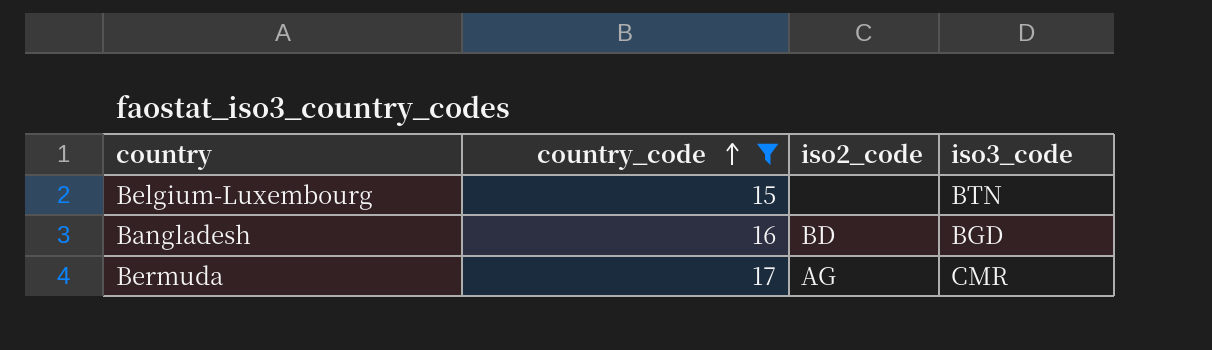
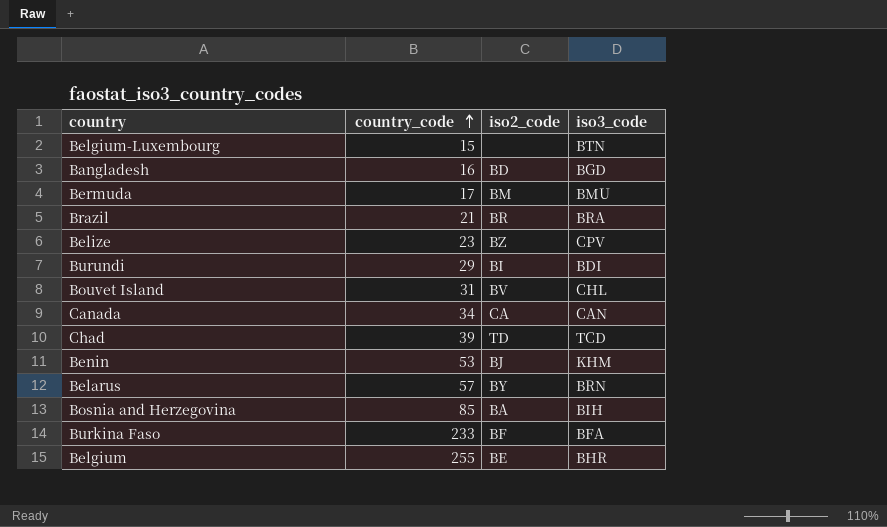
filter: country_code <= 17 -> none
Bermuda | iso2_code: AG -> BM
Bermuda | iso3_code: CMR -> BMU

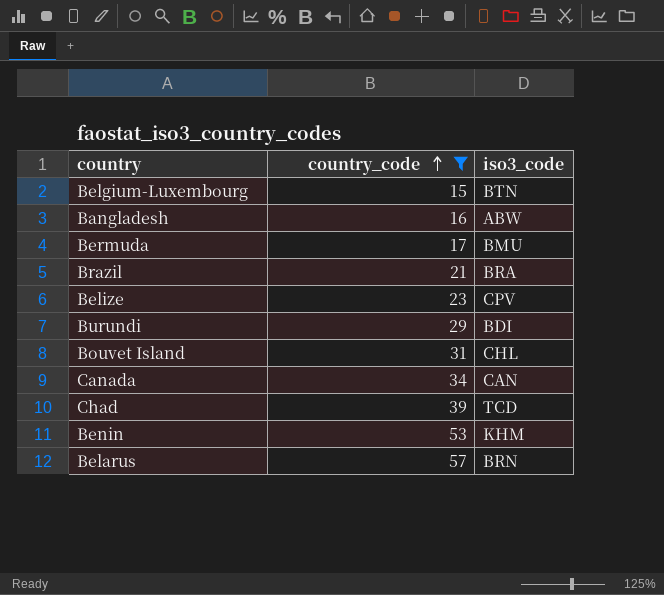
filter: none -> country_code <= 57
column iso2_code | position: 3 -> none
Bangladesh | iso3_code: BGD -> ABW

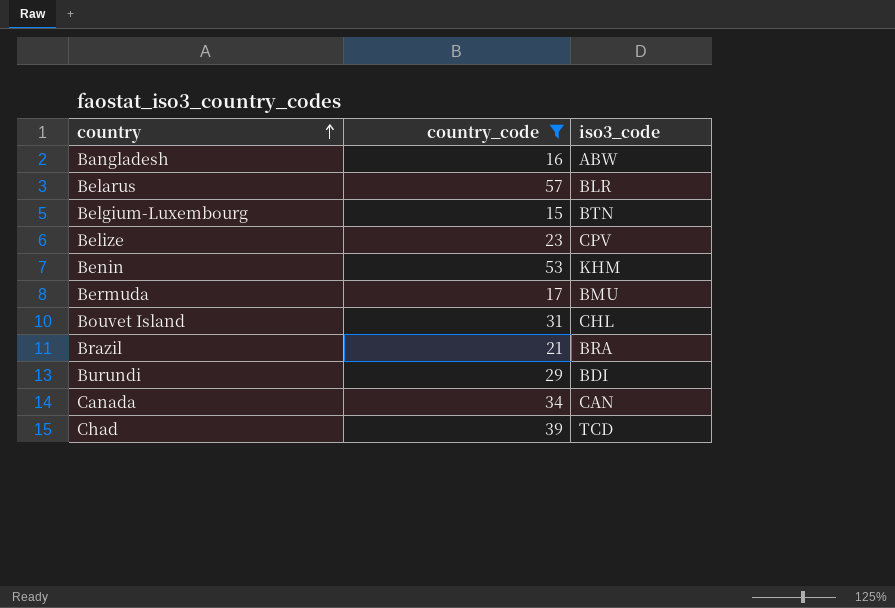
row order: country_code ascending -> country ascending
Belarus | iso3_code: BRN -> BLR

